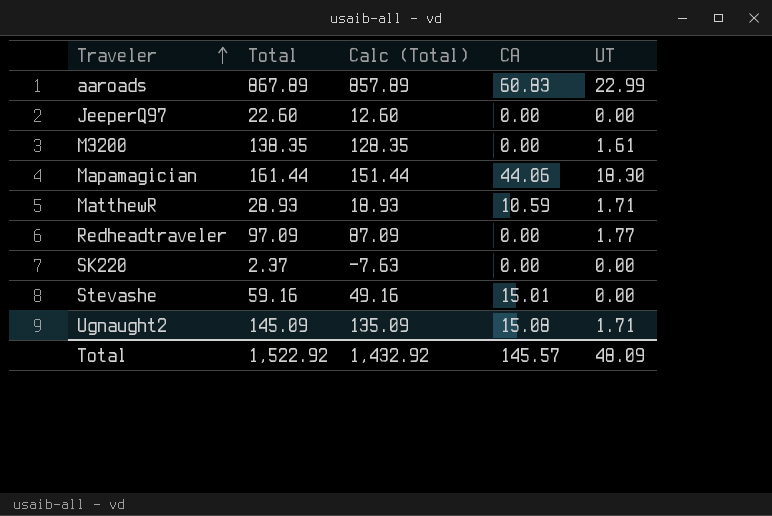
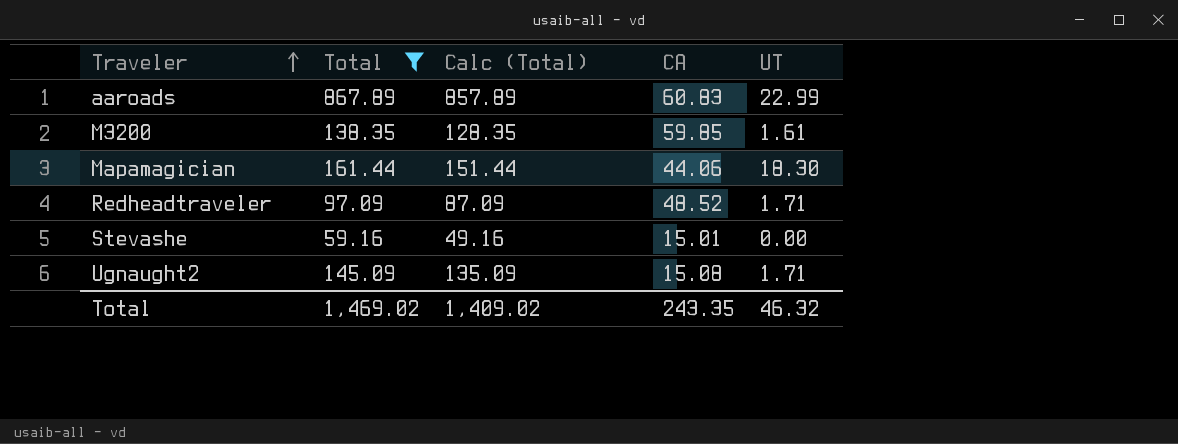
filter: none -> Total >= 59.16
M3200 | CA: 0.00 -> 59.85
Redheadtraveler | CA: 0.00 -> 48.52
Redheadtraveler | UT: 1.77 -> 1.71
Total | Total: 1,522.92 -> 1,469.02
Total | Calc (Total): 1,432.92 -> 1,409.02
Total | CA: 145.57 -> 243.35
Total | UT: 48.09 -> 46.32

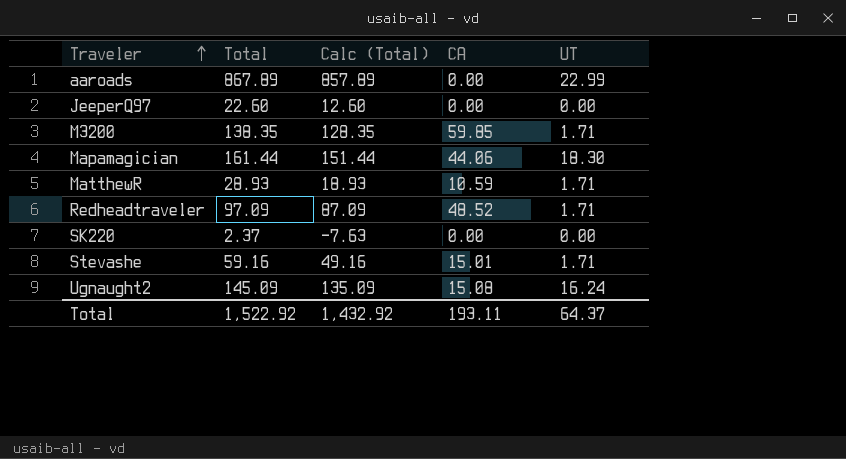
filter: Total >= 59.16 -> none
aaroads | CA: 60.83 -> 0.00
M3200 | UT: 1.61 -> 1.71
Stevashe | UT: 0.00 -> 1.71
Ugnaught2 | UT: 1.71 -> 16.24
Total | Total: 1,469.02 -> 1,522.92
Total | Calc (Total): 1,409.02 -> 1,432.92
Total | CA: 243.35 -> 193.11
Total | UT: 46.32 -> 64.37

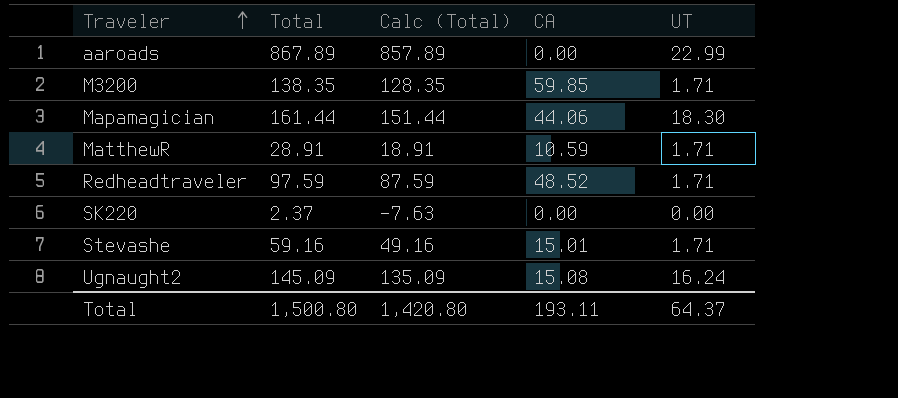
row JeeperQ97: 22.60 | 12.60 | 0.00 | 0.00 -> none
MatthewR | Total: 28.93 -> 28.91
MatthewR | Calc (Total): 18.93 -> 18.91
Redheadtraveler | Total: 97.09 -> 97.59
Redheadtraveler | Calc (Total): 87.09 -> 87.59
Total | Total: 1,522.92 -> 1,500.80
Total | Calc (Total): 1,432.92 -> 1,420.80

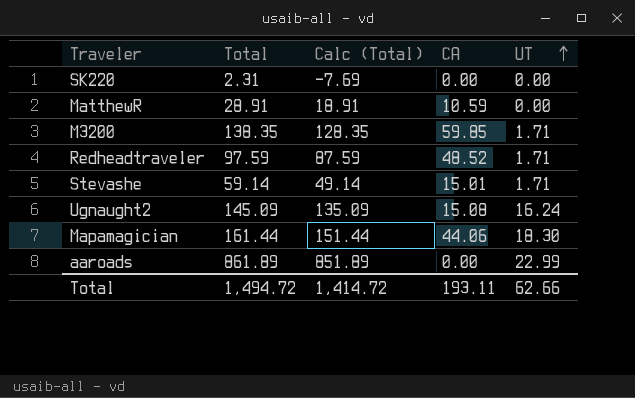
row order: Traveler ascending -> UT ascending
SK220 | Total: 2.37 -> 2.31
SK220 | Calc (Total): -7.63 -> -7.69
MatthewR | UT: 1.71 -> 0.00
Stevashe | Total: 59.16 -> 59.14
Stevashe | Calc (Total): 49.16 -> 49.14
aaroads | Total: 867.89 -> 861.89
aaroads | Calc (Total): 857.89 -> 851.89
Total | Total: 1,500.80 -> 1,494.72
Total | Calc (Total): 1,420.80 -> 1,414.72
Total | UT: 64.37 -> 62.66

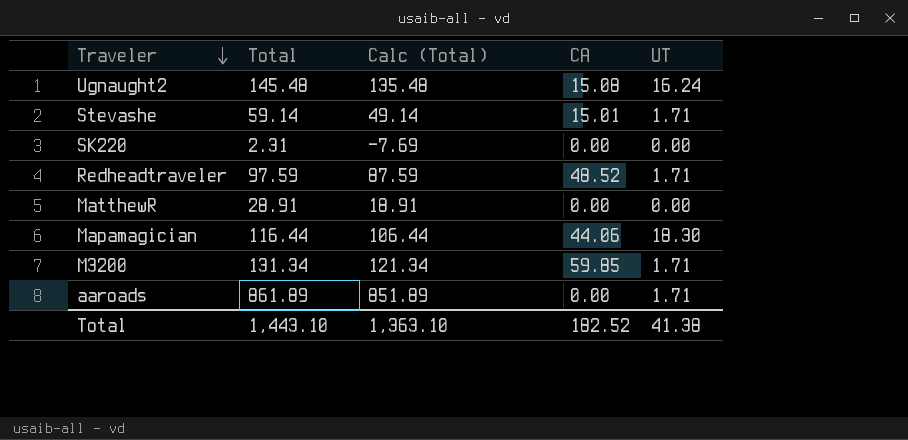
row order: UT ascending -> Traveler descending
Ugnaught2 | Total: 145.09 -> 145.48
Ugnaught2 | Calc (Total): 135.09 -> 135.48
MatthewR | CA: 10.59 -> 0.00
Mapamagician | Total: 161.44 -> 116.44
Mapamagician | Calc (Total): 151.44 -> 106.44
M3200 | Total: 138.35 -> 131.34
M3200 | Calc (Total): 128.35 -> 121.34
aaroads | UT: 22.99 -> 1.71
Total | Total: 1,494.72 -> 1,443.10
Total | Calc (Total): 1,414.72 -> 1,363.10
Total | CA: 193.11 -> 182.52
Total | UT: 62.66 -> 41.38

